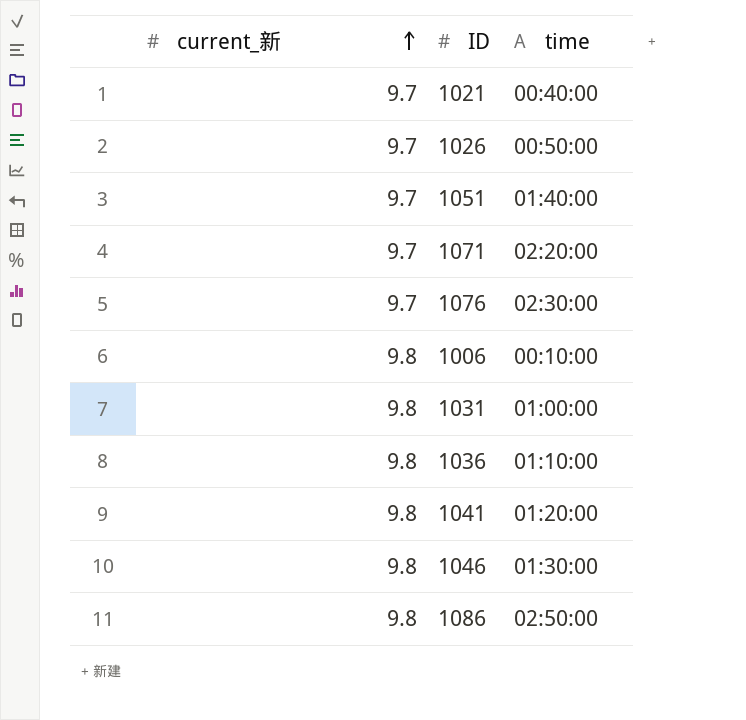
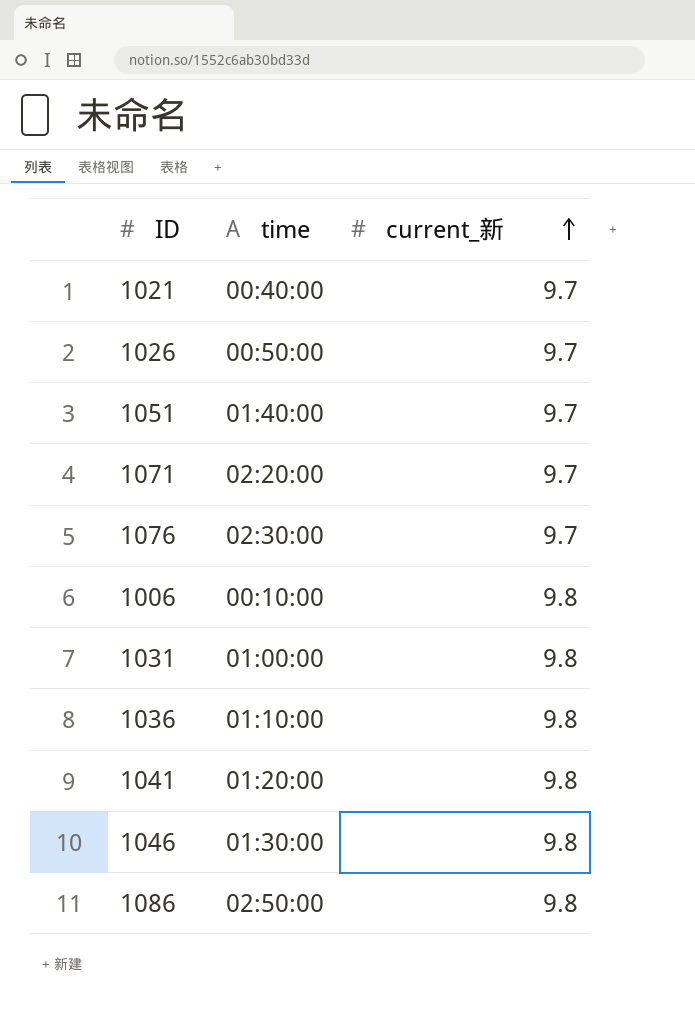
column current_新 | position: 1 -> 3

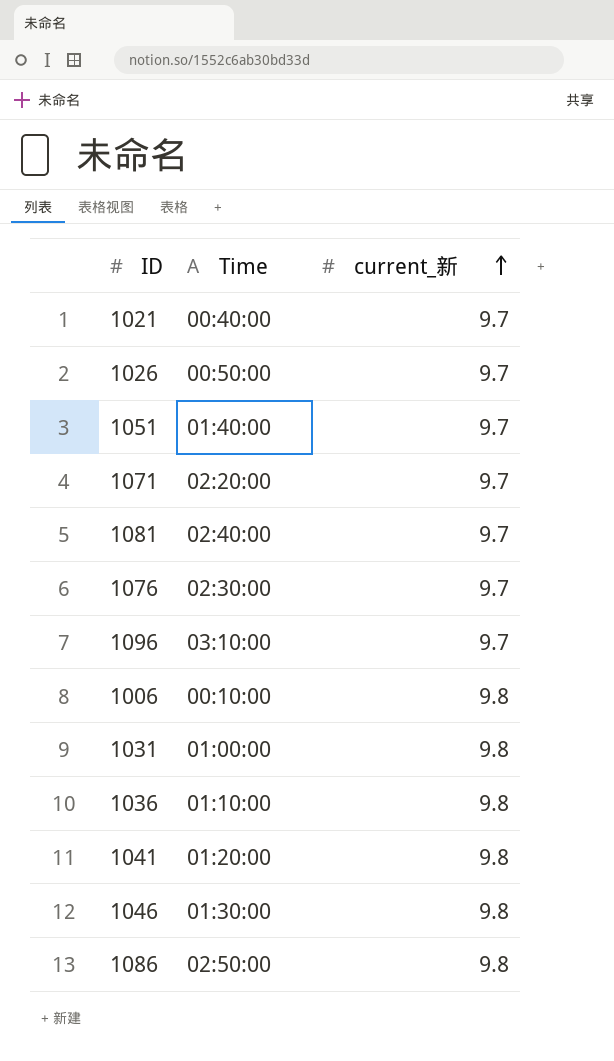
column name: time -> Time
row 1081: none -> 02:40:00 | 9.7
row 1096: none -> 03:10:00 | 9.7

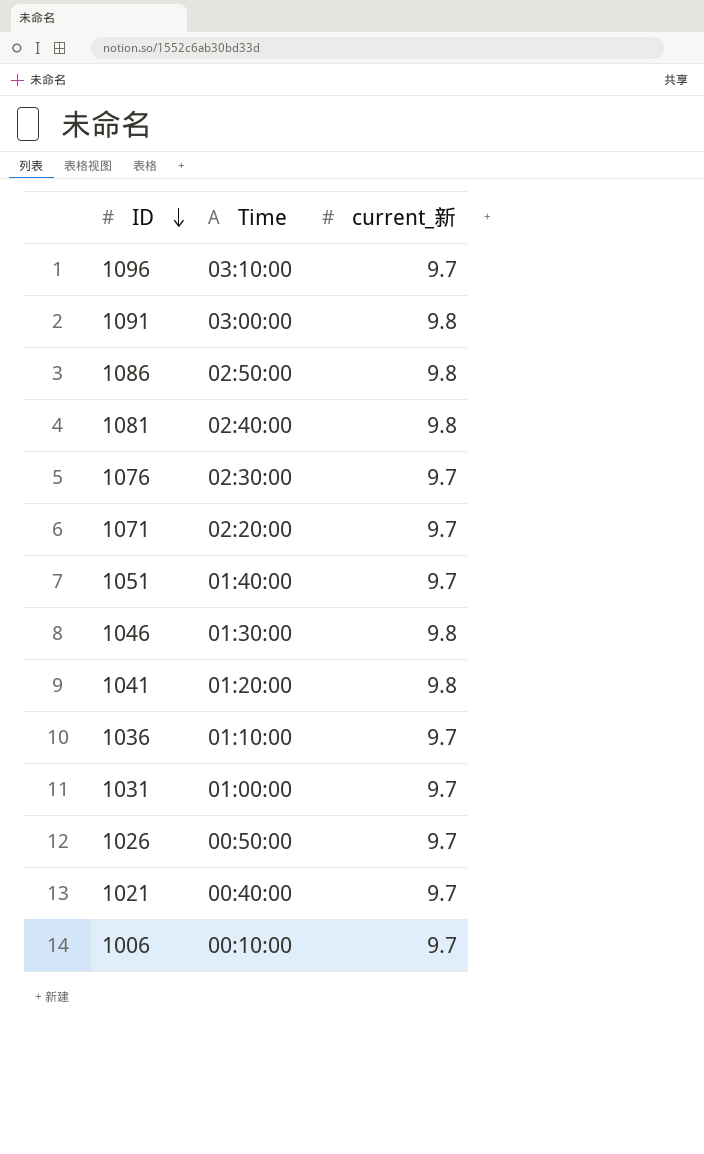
row order: current_新 ascending -> ID descending
row 1091: none -> 03:00:00 | 9.8
1081 | current_新: 9.7 -> 9.8
1036 | current_新: 9.8 -> 9.7
1031 | current_新: 9.8 -> 9.7
1006 | current_新: 9.8 -> 9.7

